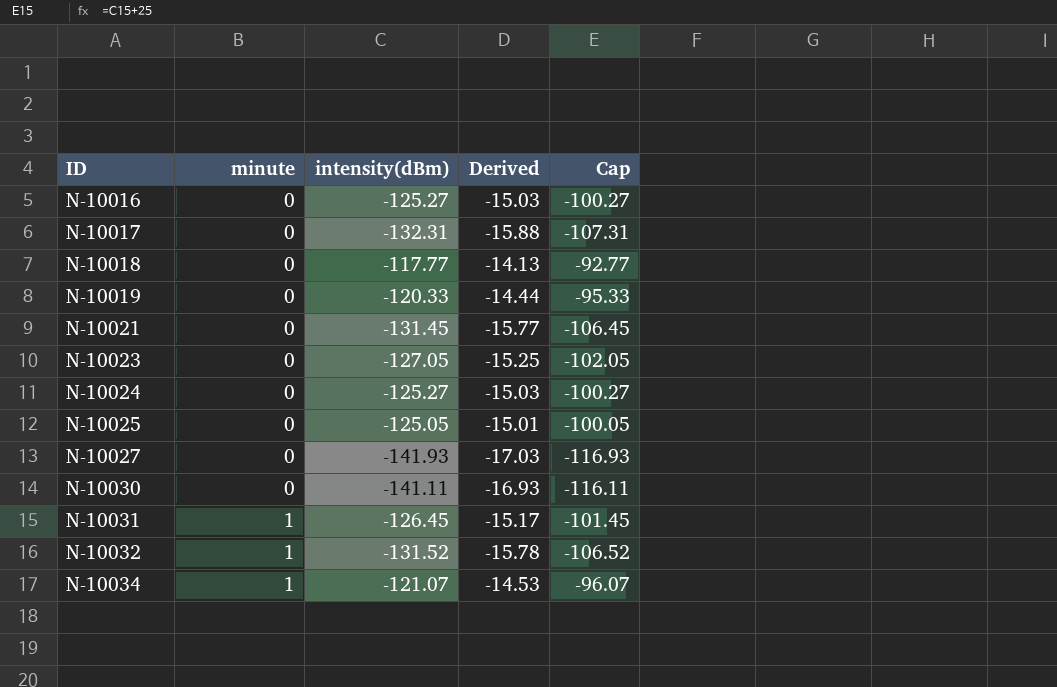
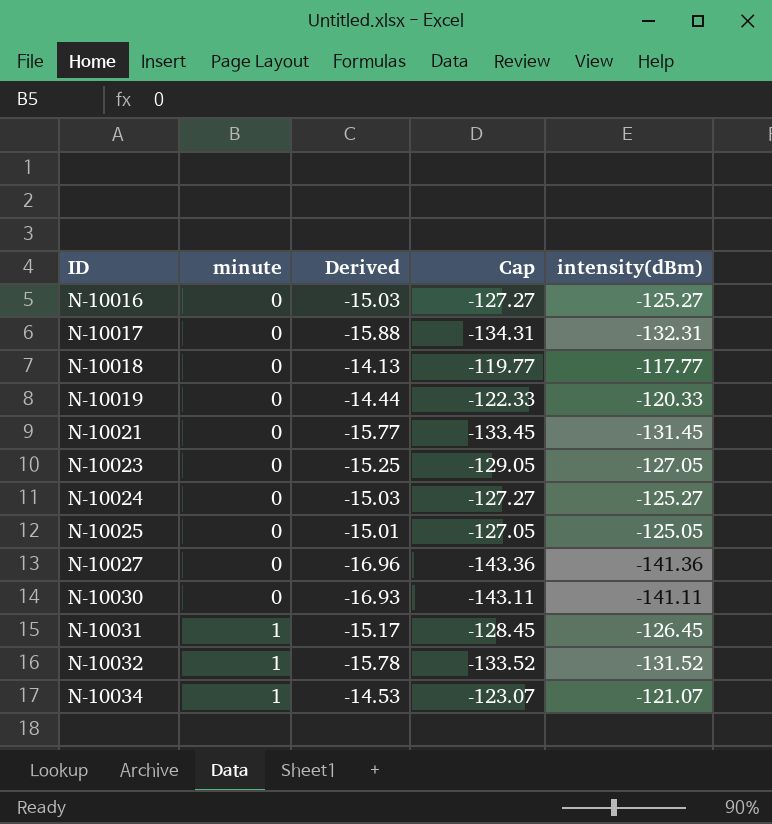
column Cap | formula: [intensity(dBm)] + 25 -> [intensity(dBm)] - 2
column intensity(dBm) | position: 3 -> 5
N-10027 | Derived: -17.03 -> -16.96
N-10027 | intensity(dBm): -141.93 -> -141.36

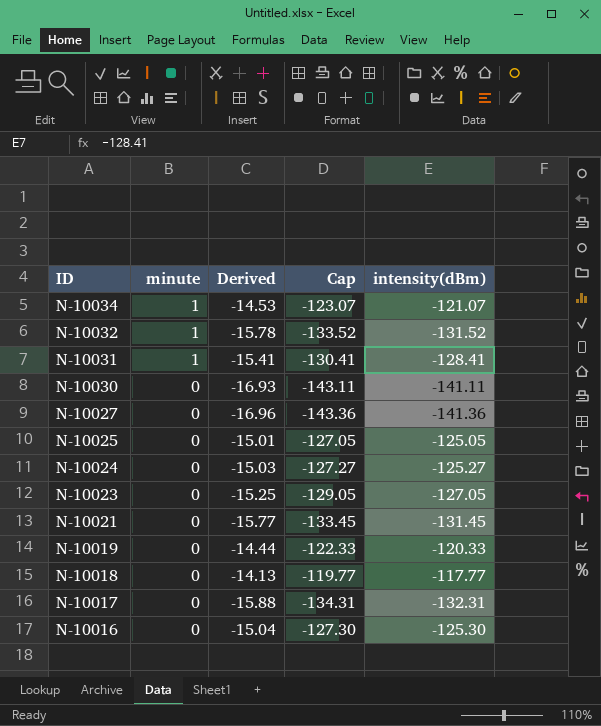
row order: ID ascending -> ID descending
N-10031 | Derived: -15.17 -> -15.41
N-10031 | Cap: -128.45 -> -130.41
N-10031 | intensity(dBm): -126.45 -> -128.41
N-10016 | Derived: -15.03 -> -15.04
N-10016 | Cap: -127.27 -> -127.30
N-10016 | intensity(dBm): -125.27 -> -125.30

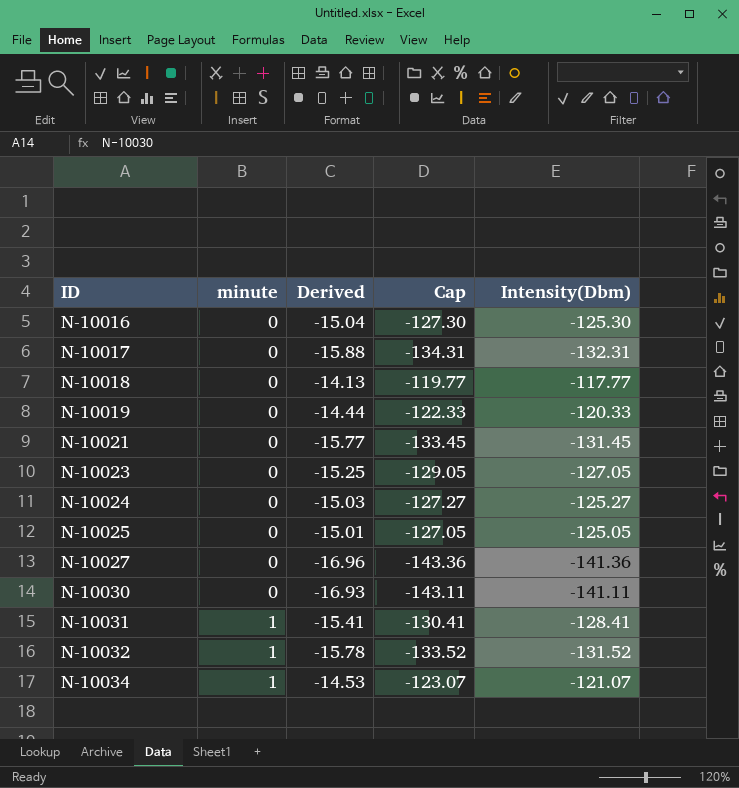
row order: ID descending -> ID ascending
column name: intensity(dBm) -> Intensity(Dbm)

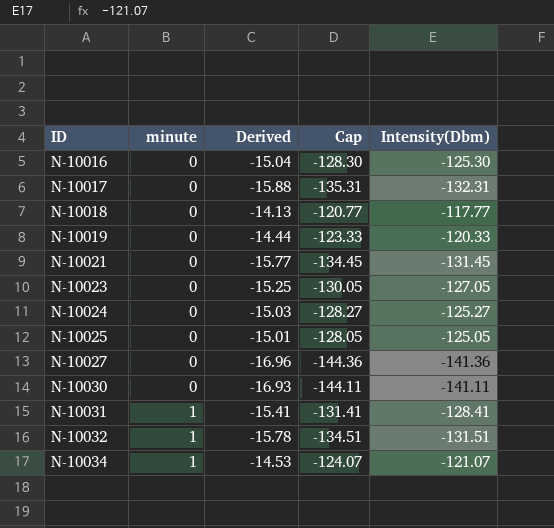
column Cap | formula: [Intensity(Dbm)] - 2 -> [Intensity(Dbm)] - 3
N-10032 | Intensity(Dbm): -131.52 -> -131.51

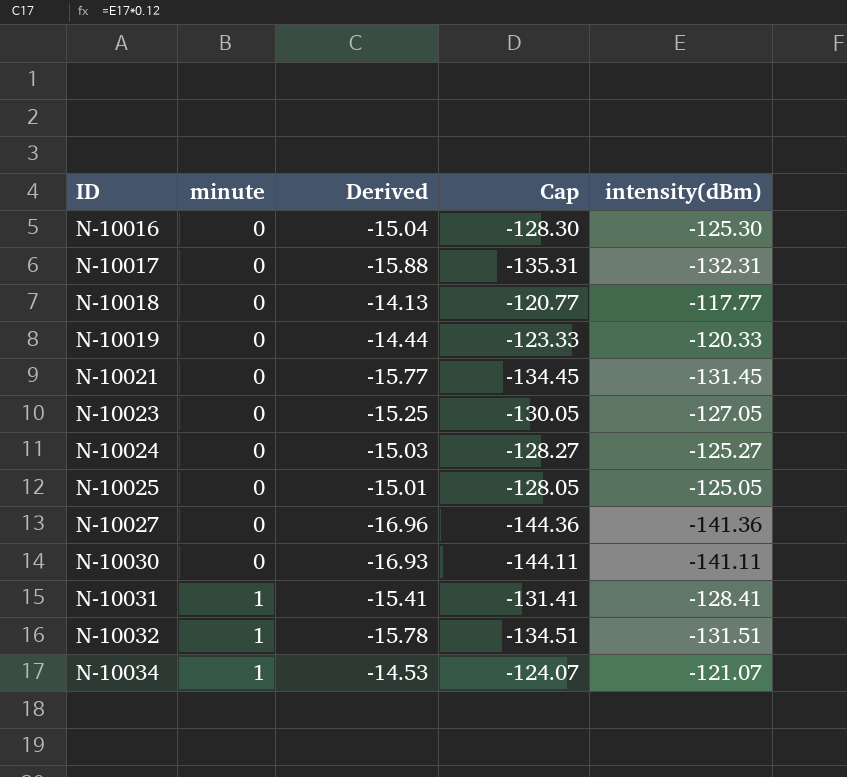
column name: Intensity(Dbm) -> intensity(dBm)

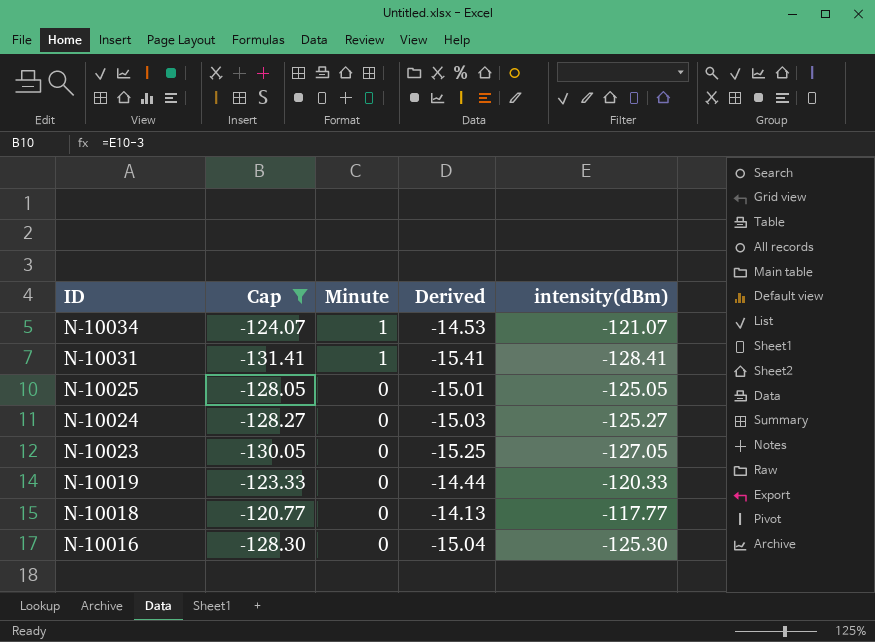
filter: none -> Cap >= -131.41
row order: ID ascending -> ID descending
column Cap | position: 4 -> 2
column name: minute -> Minute

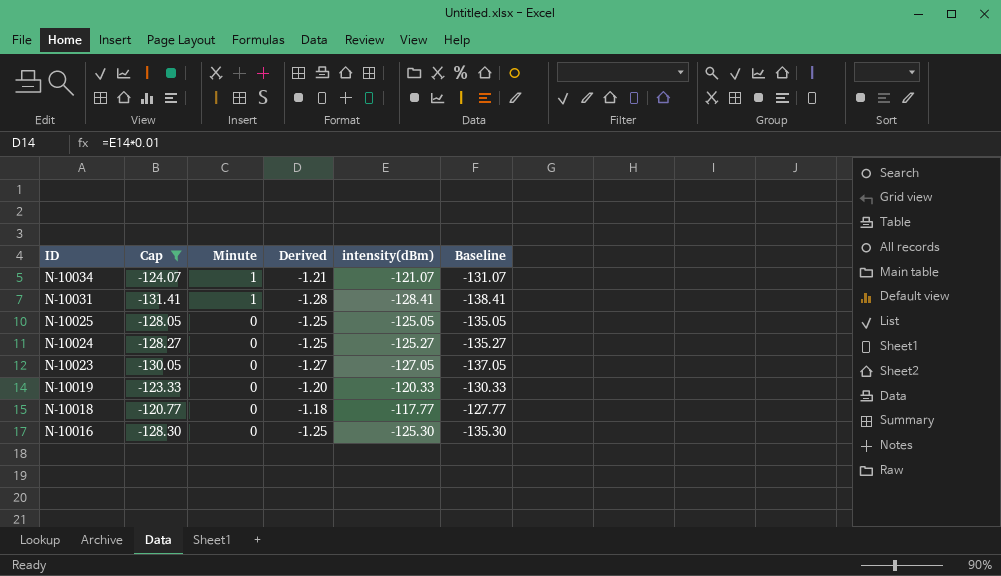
column Derived | formula: [intensity(dBm)] * 0.12 -> [intensity(dBm)] * 0.01
column Baseline | formula: none -> [intensity(dBm)] - 10

